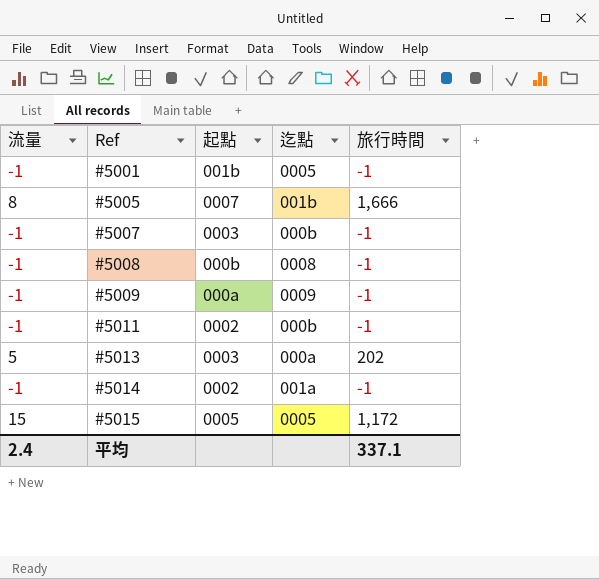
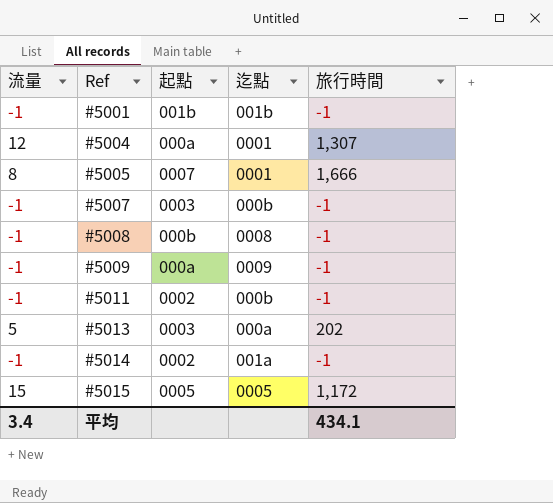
#5001 | 迄點: 0005 -> 001b
row #5004: none -> 12 | 000a | 0001 | 1,307
#5005 | 迄點: 001b -> 0001
平均 | 流量: 2.4 -> 3.4
平均 | 旅行時間: 337.1 -> 434.1

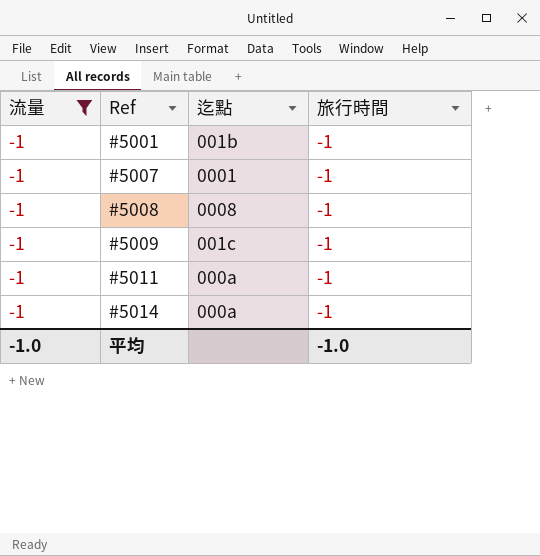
filter: none -> 流量 = -1
column 起點 | position: 3 -> none
#5007 | 迄點: 000b -> 0001
#5009 | 迄點: 0009 -> 001c
#5011 | 迄點: 000b -> 000a
#5014 | 迄點: 001a -> 000a
平均 | 流量: 3.4 -> -1.0
平均 | 旅行時間: 434.1 -> -1.0

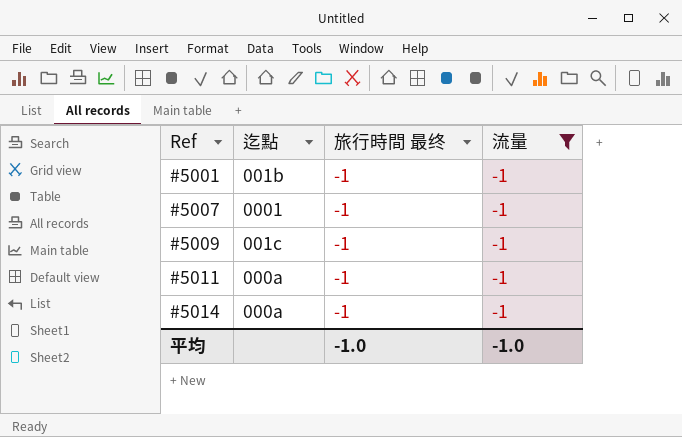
column name: 旅行時間 -> 旅行時間 最终
column 流量 | position: 1 -> 4
row #5008: -1 | 0008 | -1 -> none

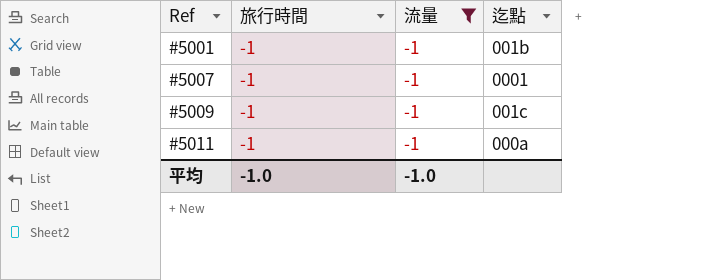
column name: 旅行時間 最终 -> 旅行時間
column 迄點 | position: 2 -> 4
row #5014: 000a | -1 | -1 -> none

